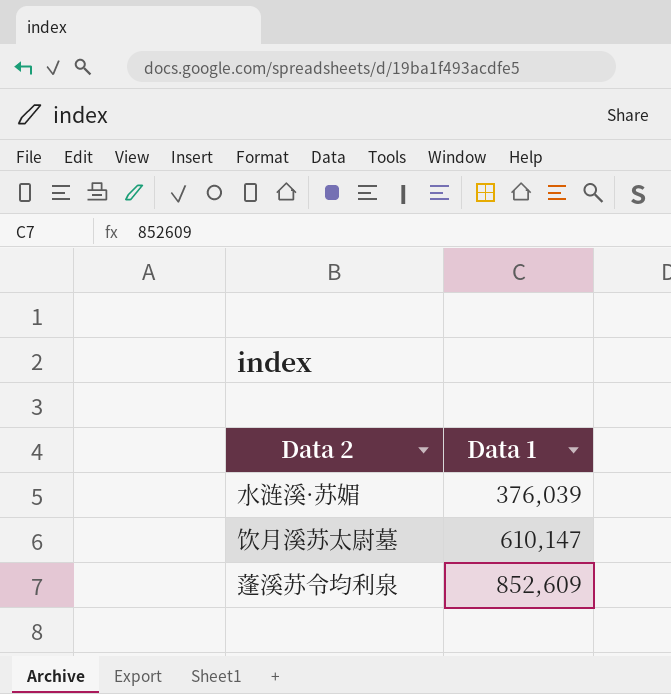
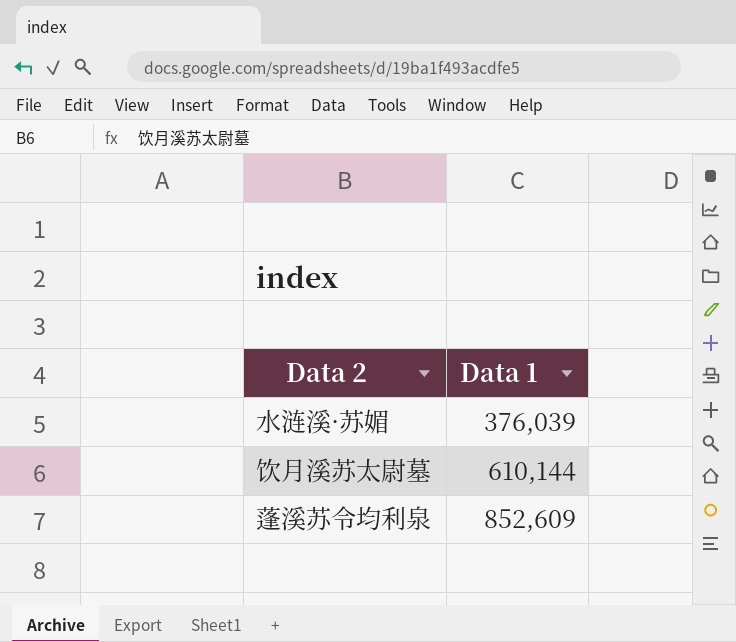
饮月溪苏太尉墓 | Data 1: 610,147 -> 610,144

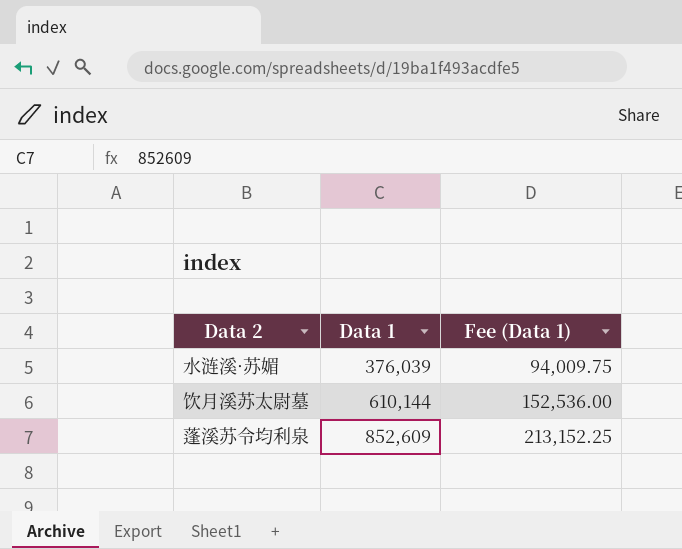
column Fee (Data 1) | formula: none -> [Data 1] * 0.25

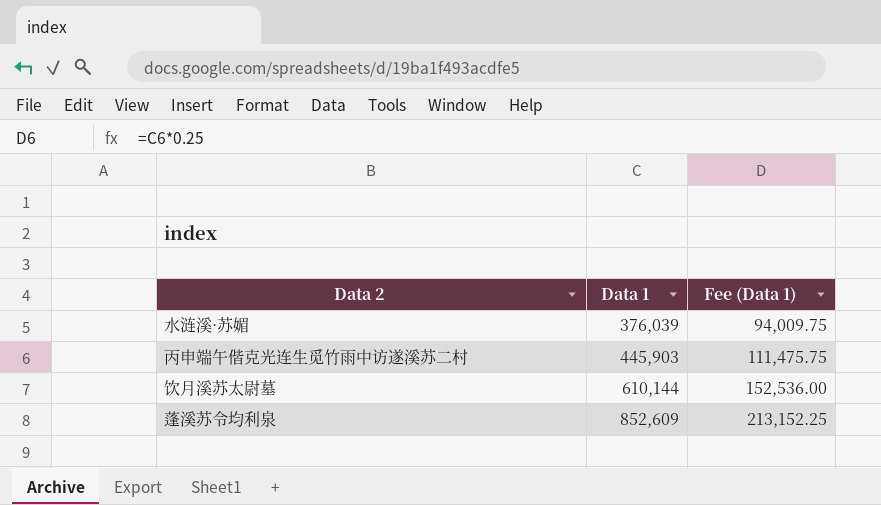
row 丙申端午偕克光连生觅竹雨中访遂溪苏二村: none -> 445,903 | 111,475.75

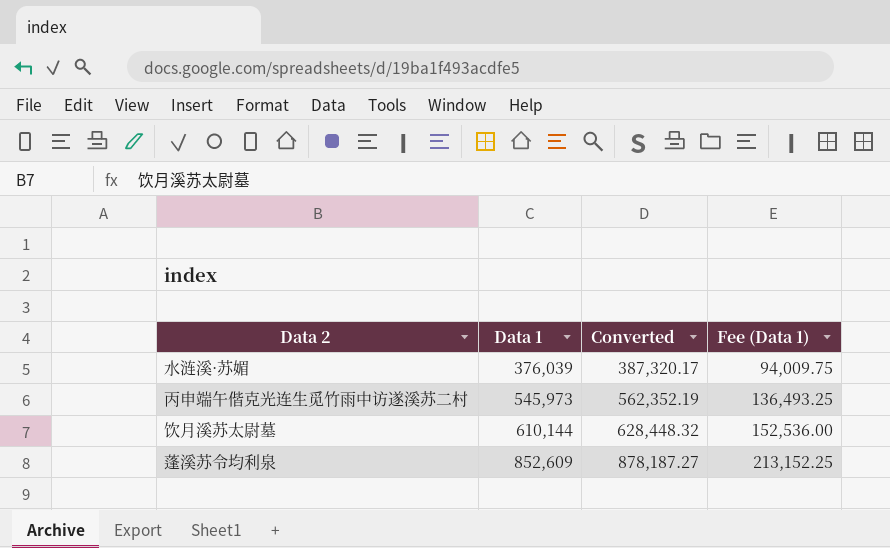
column Converted | formula: none -> [Data 1] * 1.03
丙申端午偕克光连生觅竹雨中访遂溪苏二村 | Data 1: 445,903 -> 545,973
丙申端午偕克光连生觅竹雨中访遂溪苏二村 | Fee (Data 1): 111,475.75 -> 136,493.25

